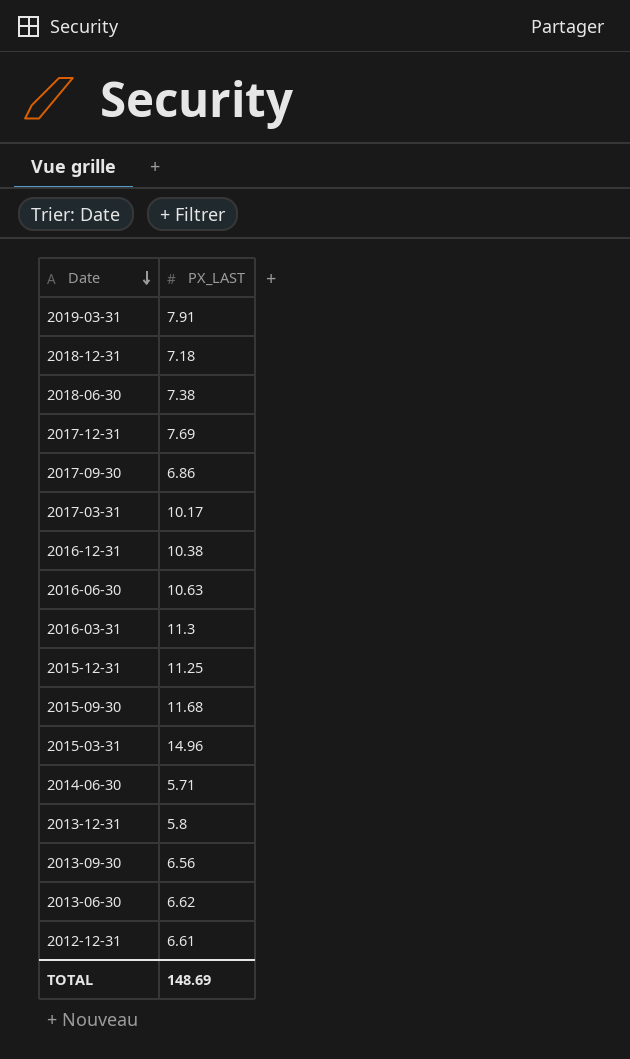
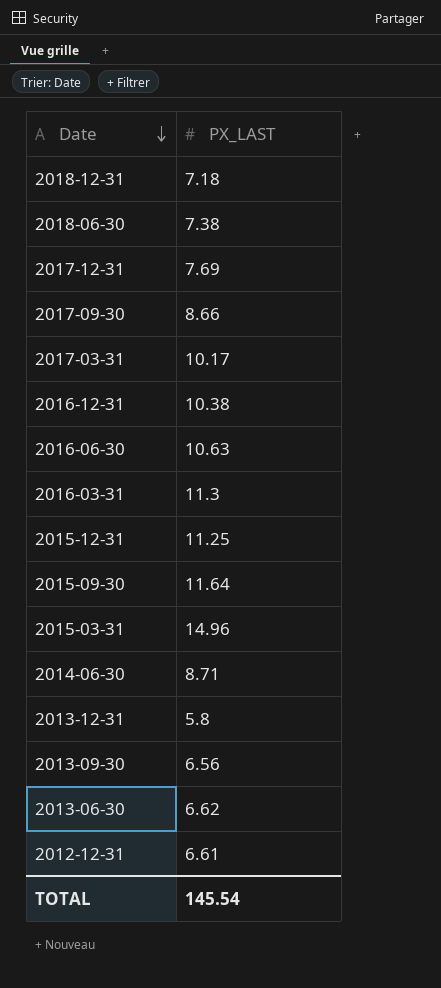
row 2019-03-31: 7.91 -> none
2017-09-30 | PX_LAST: 6.86 -> 8.66
2015-09-30 | PX_LAST: 11.68 -> 11.64
2014-06-30 | PX_LAST: 5.71 -> 8.71
TOTAL | PX_LAST: 148.69 -> 145.54

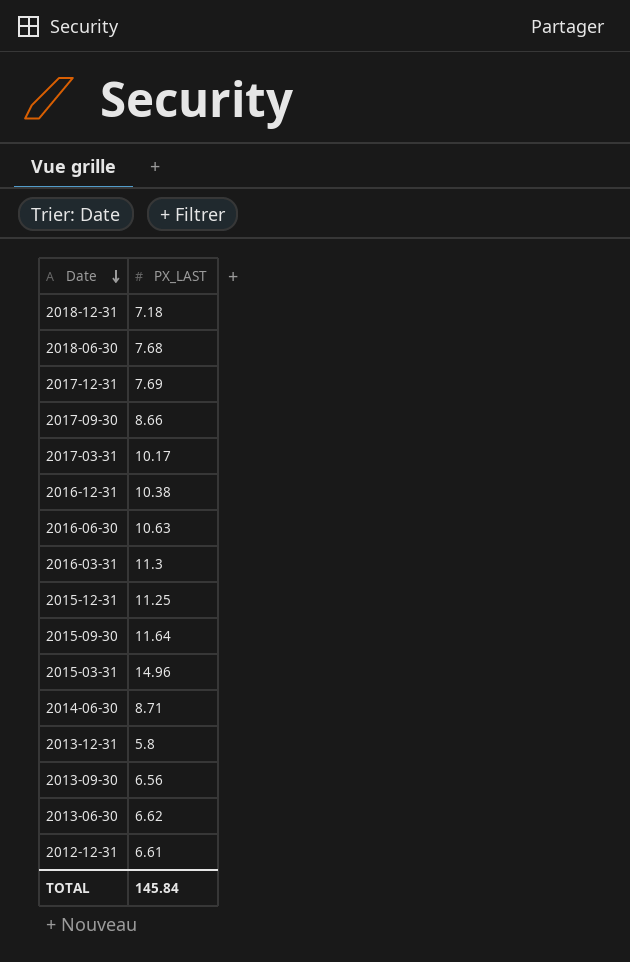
2018-06-30 | PX_LAST: 7.38 -> 7.68
TOTAL | PX_LAST: 145.54 -> 145.84

